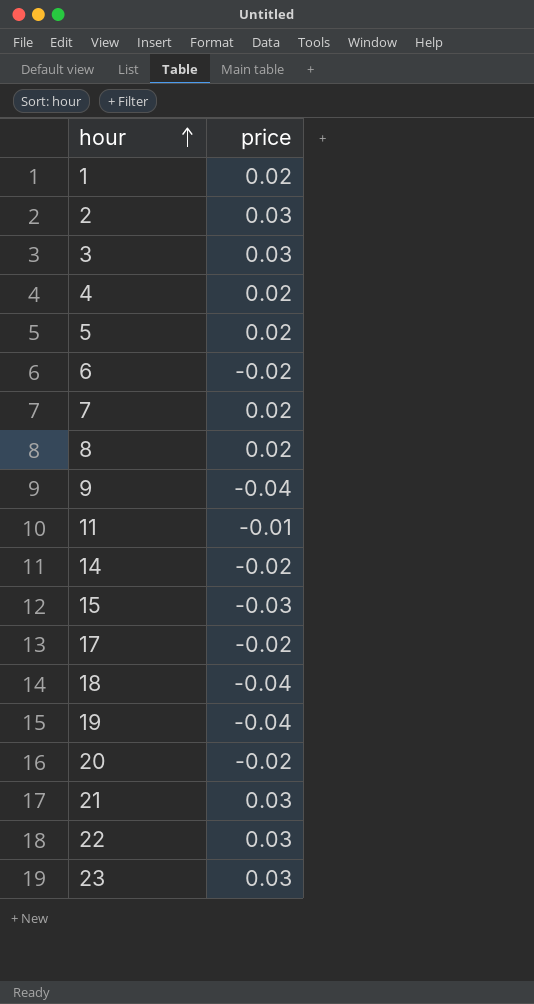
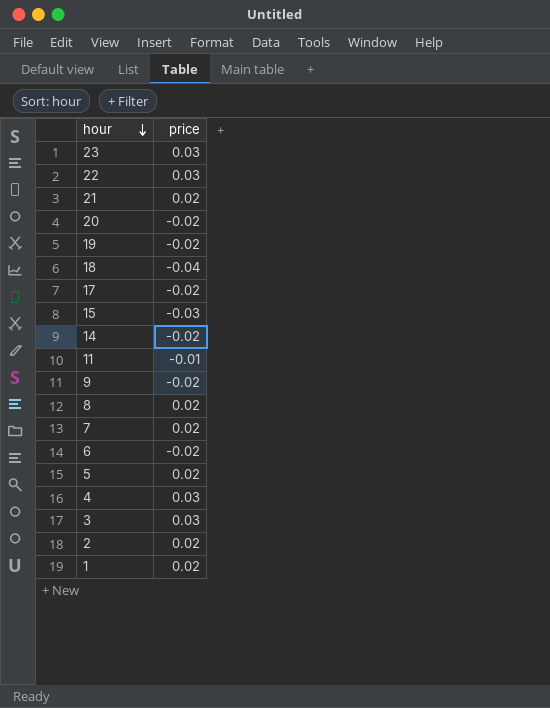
row order: hour ascending -> hour descending
21 | price: 0.03 -> 0.02
19 | price: -0.04 -> -0.02
9 | price: -0.04 -> -0.02
4 | price: 0.02 -> 0.03
2 | price: 0.03 -> 0.02

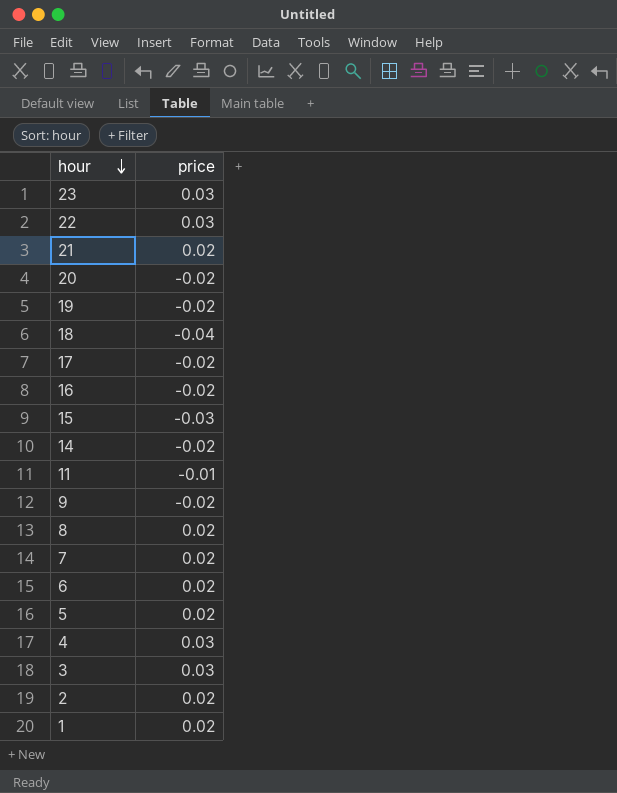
row 16: none -> -0.02
6 | price: -0.02 -> 0.02

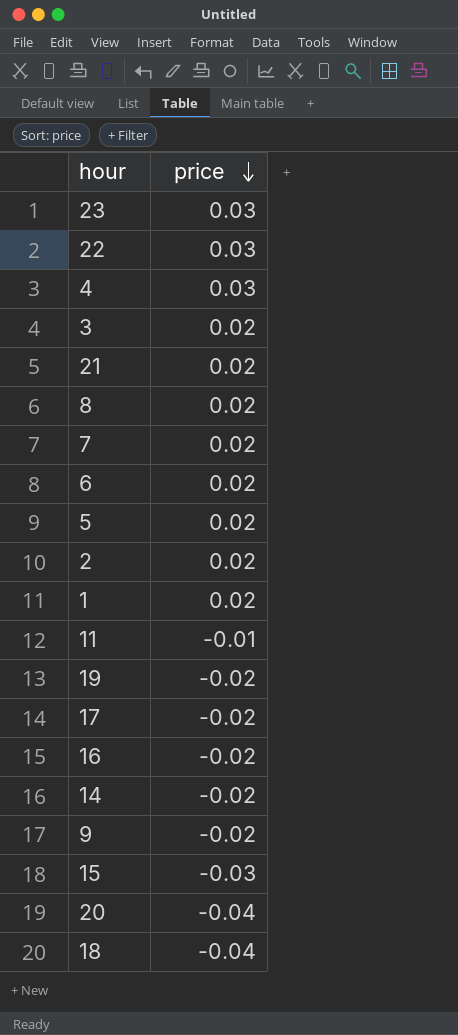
row order: hour descending -> price descending
3 | price: 0.03 -> 0.02
20 | price: -0.02 -> -0.04

